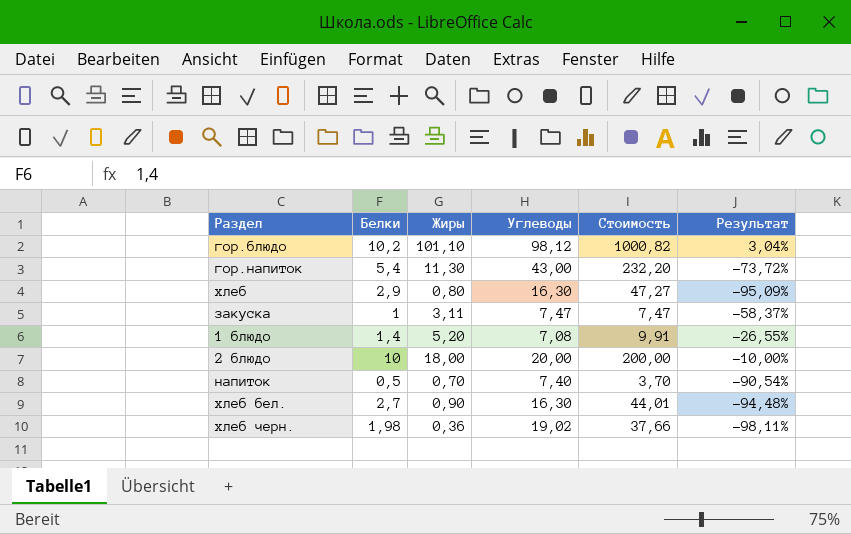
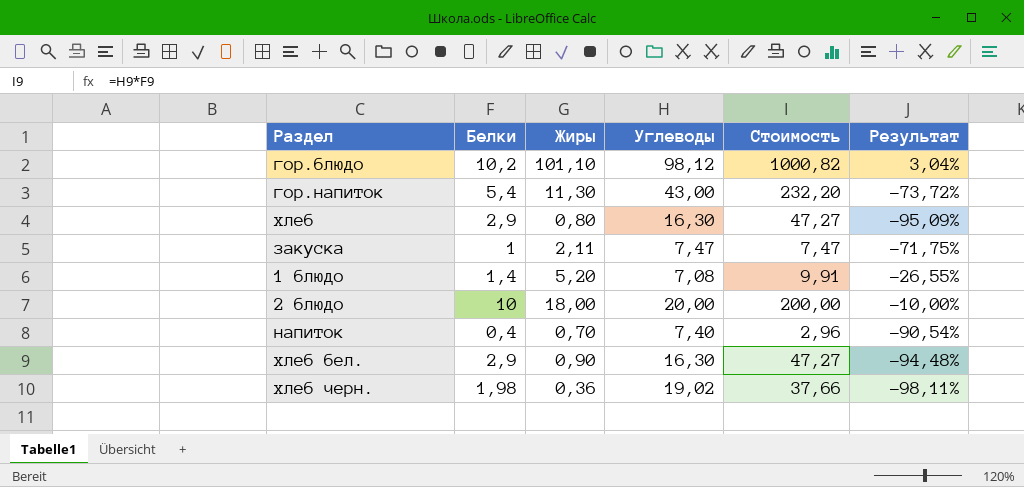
закуска | Жиры: 3,11 -> 2,11
закуска | Результат: -58,37% -> -71,75%
напиток | Белки: 0,5 -> 0,4
напиток | Стоимость: 3,70 -> 2,96
хлеб бел. | Белки: 2,7 -> 2,9
хлеб бел. | Стоимость: 44,01 -> 47,27

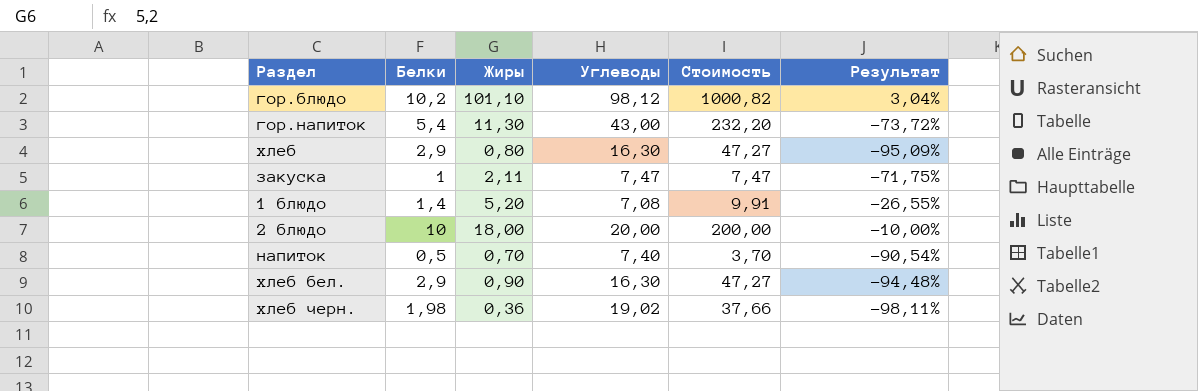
напиток | Белки: 0,4 -> 0,5
напиток | Стоимость: 2,96 -> 3,70

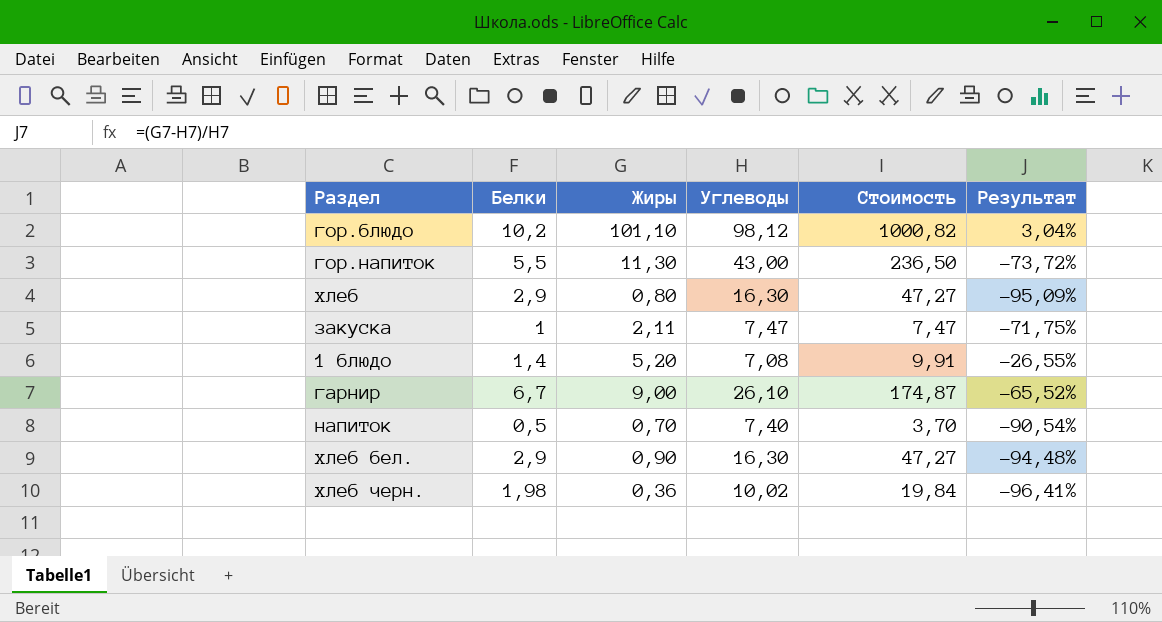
row 2 блюдо: 10 | 18,00 | 20,00 | 200,00 | -10,00% -> none
гор.напиток | Белки: 5,4 -> 5,5
гор.напиток | Стоимость: 232,20 -> 236,50
row гарнир: none -> 6,7 | 9,00 | 26,10 | 174,87 | -65,52%
хлеб черн. | Углеводы: 19,02 -> 10,02
хлеб черн. | Стоимость: 37,66 -> 19,84
хлеб черн. | Результат: -98,11% -> -96,41%

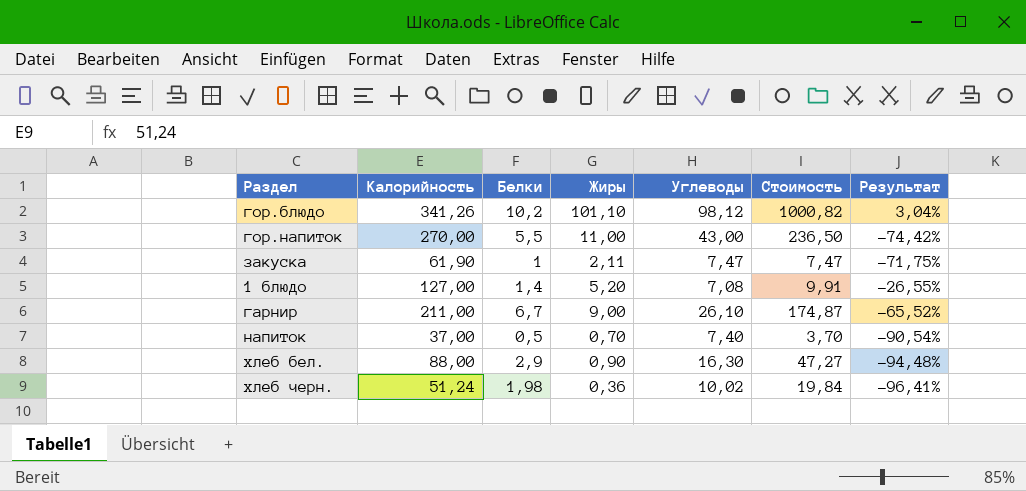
column Калорийность | position: none -> 2
row хлеб: 2,9 | 0,80 | 16,30 | 47,27 | -95,09% -> none
гор.напиток | Жиры: 11,30 -> 11,00
гор.напиток | Результат: -73,72% -> -74,42%

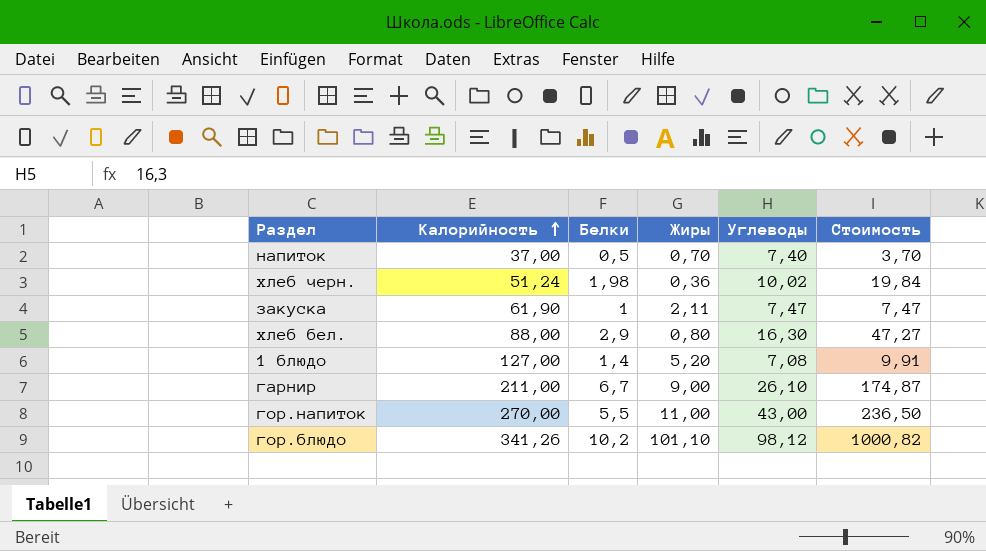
row order: none -> Калорийность ascending
column Результат | formula: ([Жиры] - [Углеводы]) / [Углеводы] -> none
хлеб бел. | Жиры: 0,90 -> 0,80

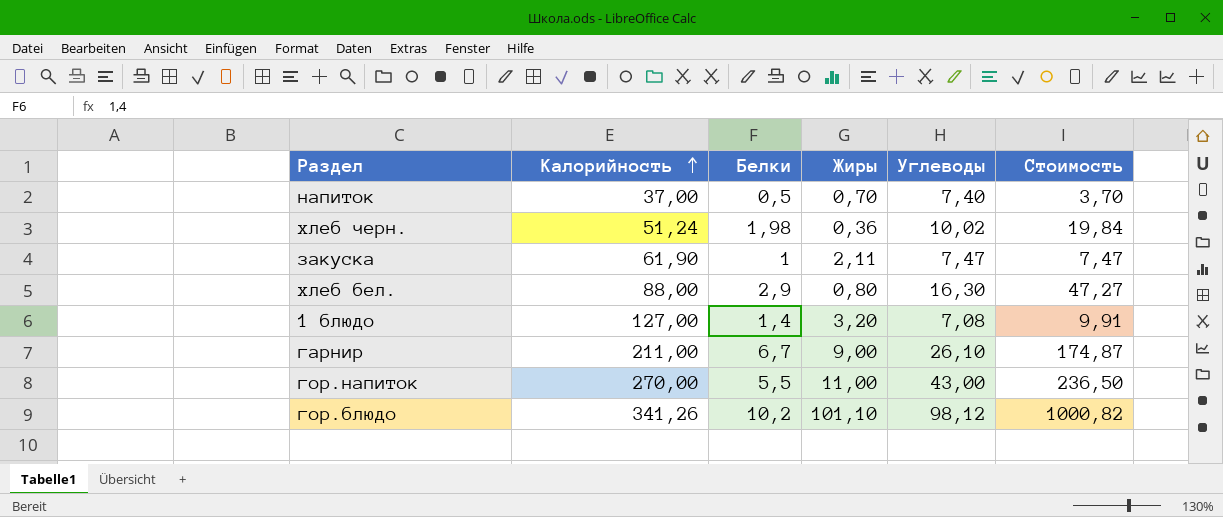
1 блюдо | Жиры: 5,20 -> 3,20

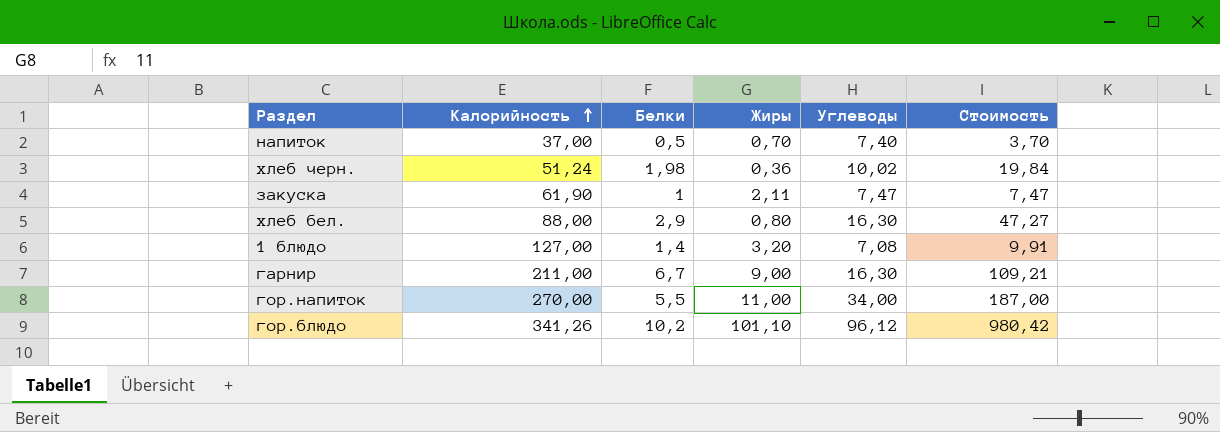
гарнир | Углеводы: 26,10 -> 16,30
гарнир | Стоимость: 174,87 -> 109,21
гор.напиток | Углеводы: 43,00 -> 34,00
гор.напиток | Стоимость: 236,50 -> 187,00
гор.блюдо | Углеводы: 98,12 -> 96,12
гор.блюдо | Стоимость: 1000,82 -> 980,42

